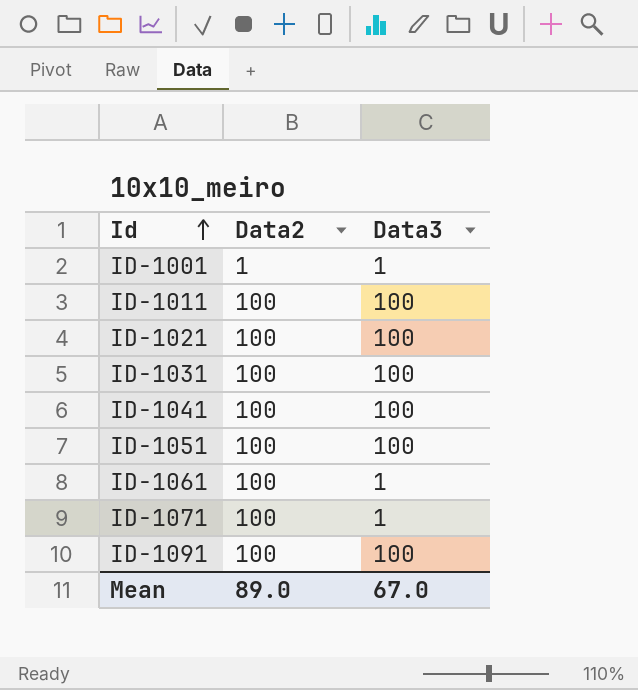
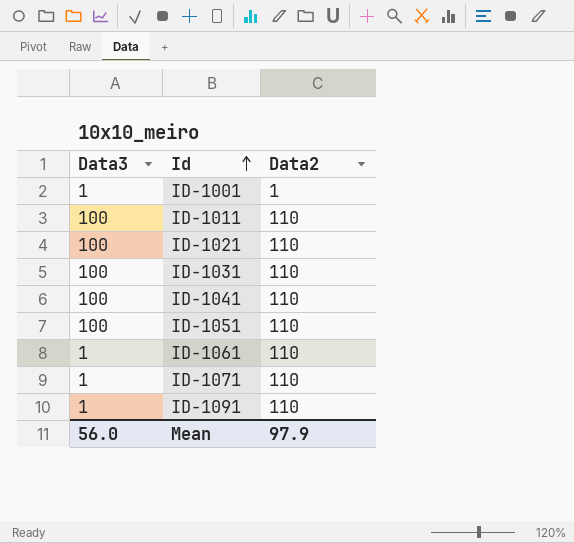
column Data3 | position: 3 -> 1
ID-1011 | Data2: 100 -> 110
ID-1021 | Data2: 100 -> 110
ID-1031 | Data2: 100 -> 110
ID-1041 | Data2: 100 -> 110
ID-1051 | Data2: 100 -> 110
ID-1061 | Data2: 100 -> 110
ID-1071 | Data2: 100 -> 110
ID-1091 | Data3: 100 -> 1
ID-1091 | Data2: 100 -> 110
Mean | Data3: 67.0 -> 56.0
Mean | Data2: 89.0 -> 97.9

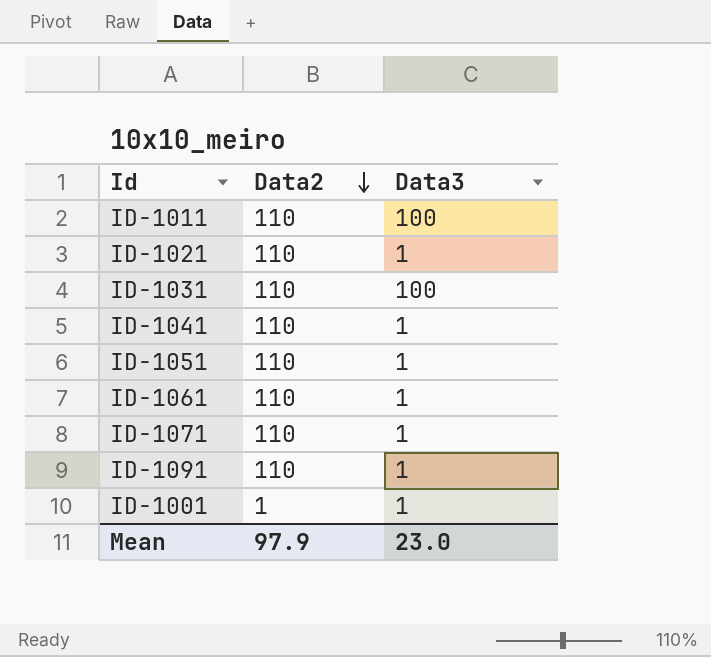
row order: Id ascending -> Data2 descending
column Data3 | position: 1 -> 3
ID-1021 | Data3: 100 -> 1
ID-1041 | Data3: 100 -> 1
ID-1051 | Data3: 100 -> 1
Mean | Data3: 56.0 -> 23.0

